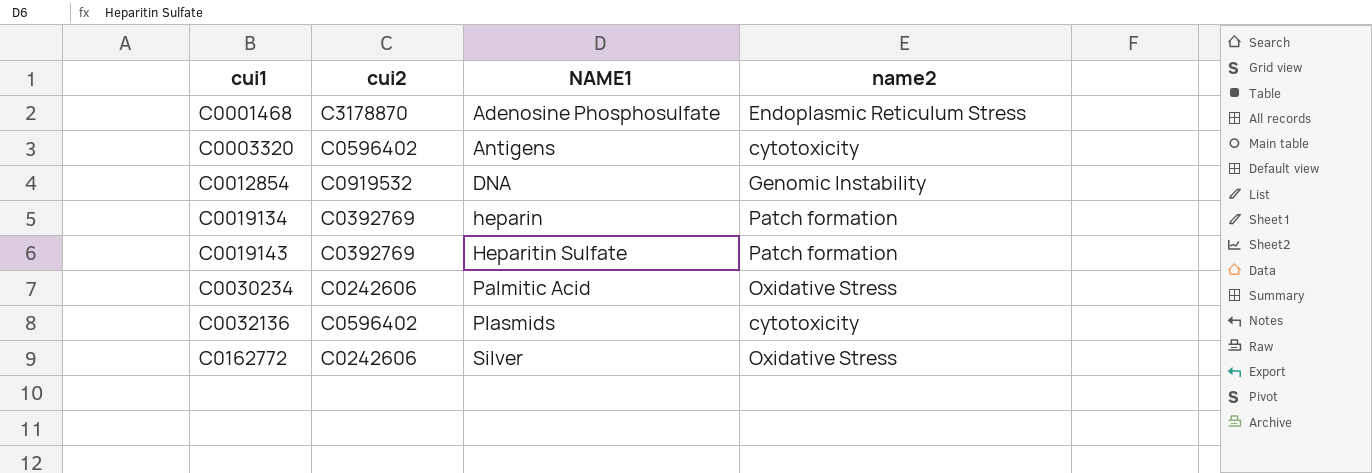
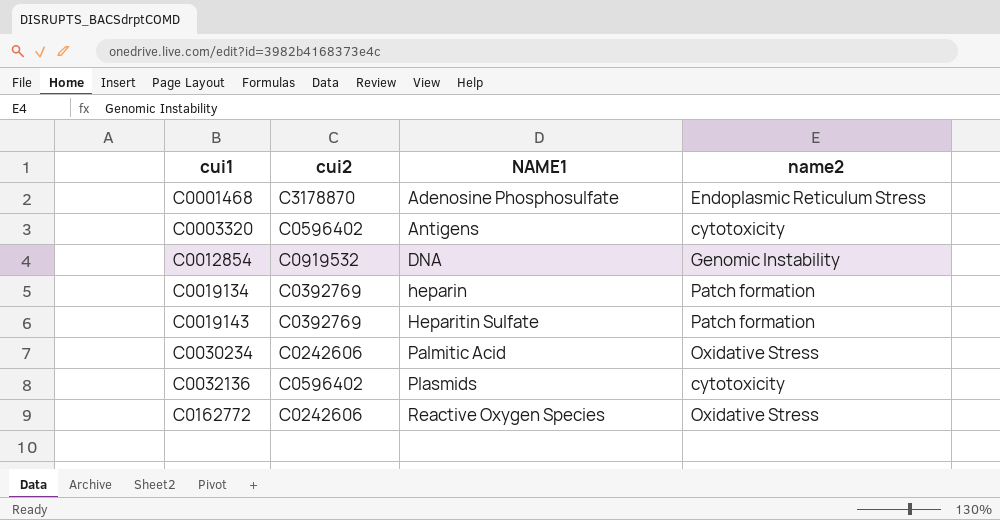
C0162772 | NAME1: Silver -> Reactive Oxygen Species

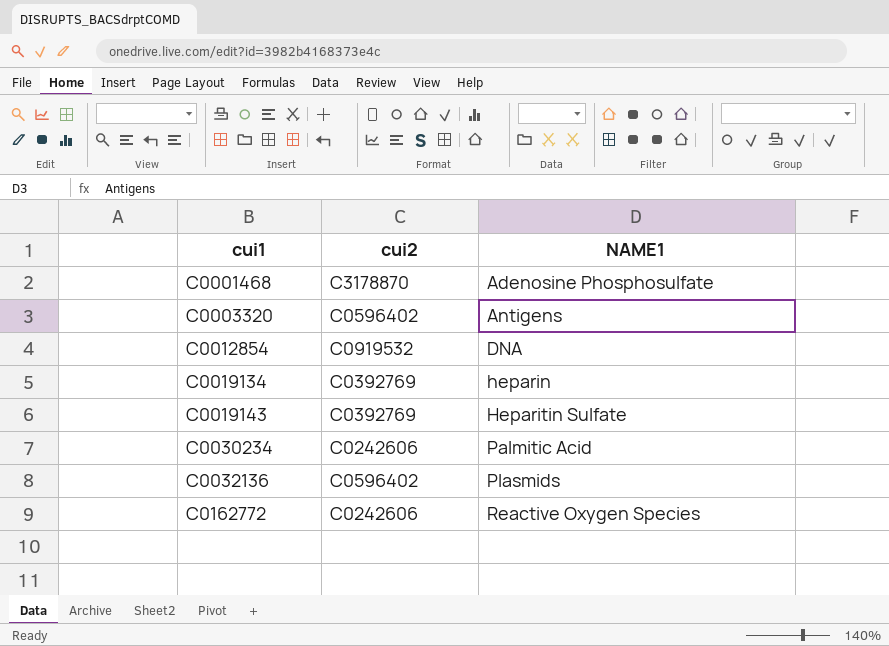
column name2 | position: 4 -> none

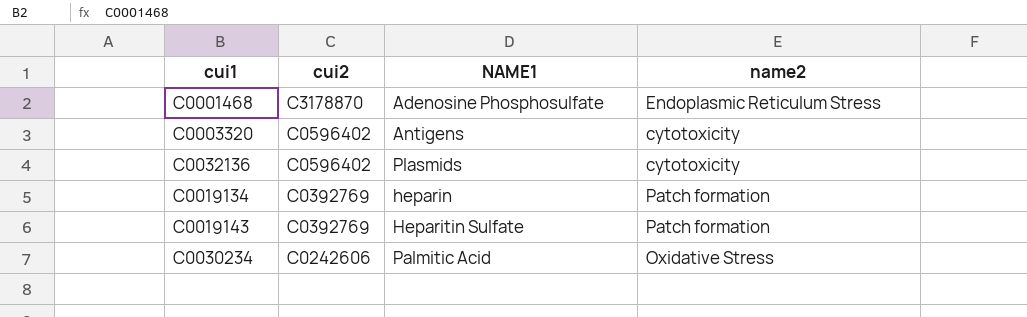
row order: cui1 ascending -> cui2 descending
column name2 | position: none -> 4
row C0012854: C0919532 | DNA -> none
row C0162772: C0242606 | Reactive Oxygen Species -> none

